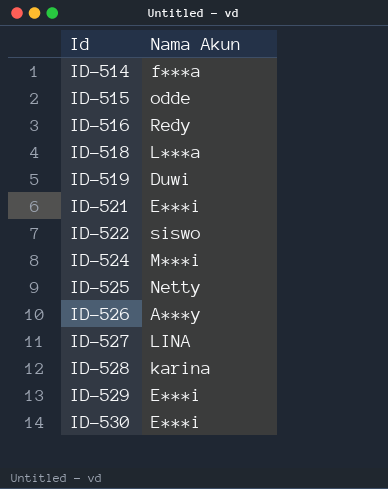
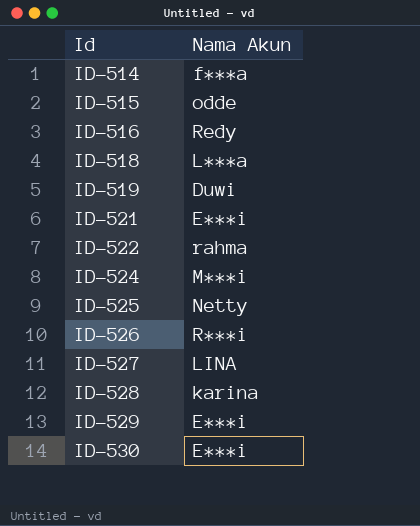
ID-522 | Nama Akun: siswo -> rahma
ID-526 | Nama Akun: A***y -> R***i

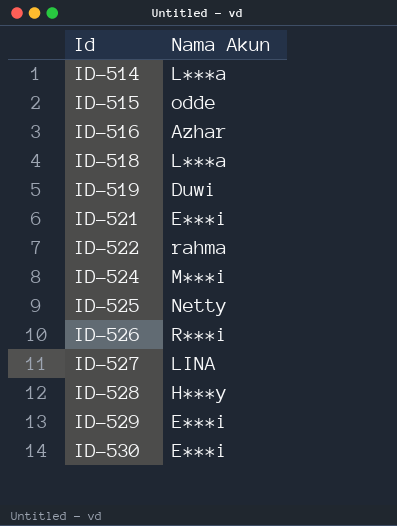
ID-514 | Nama Akun: f***a -> L***a
ID-516 | Nama Akun: Redy -> Azhar
ID-528 | Nama Akun: karina -> H***y

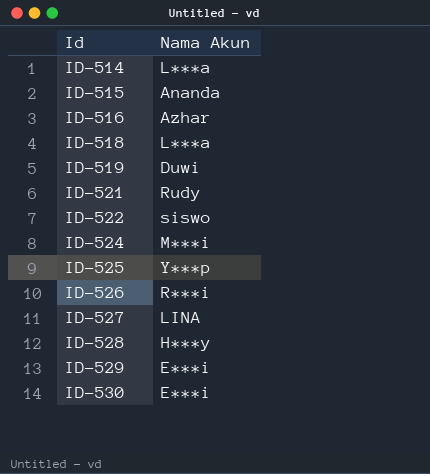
ID-515 | Nama Akun: odde -> Ananda
ID-521 | Nama Akun: E***i -> Rudy
ID-522 | Nama Akun: rahma -> siswo
ID-525 | Nama Akun: Netty -> Y***p

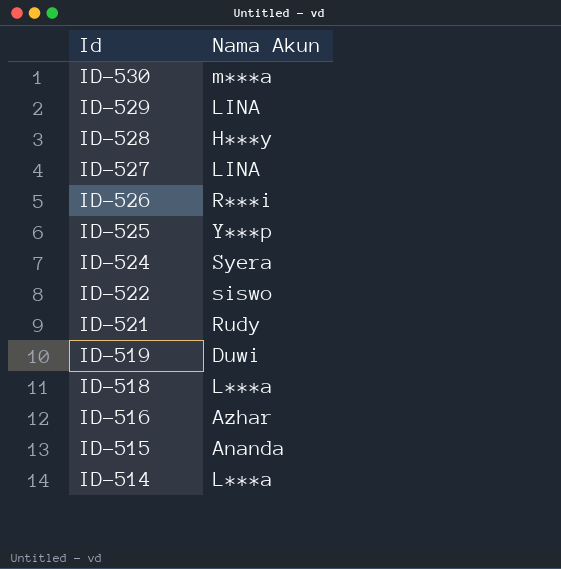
row order: Id ascending -> Id descending
ID-530 | Nama Akun: E***i -> m***a
ID-529 | Nama Akun: E***i -> LINA
ID-524 | Nama Akun: M***i -> Syera

